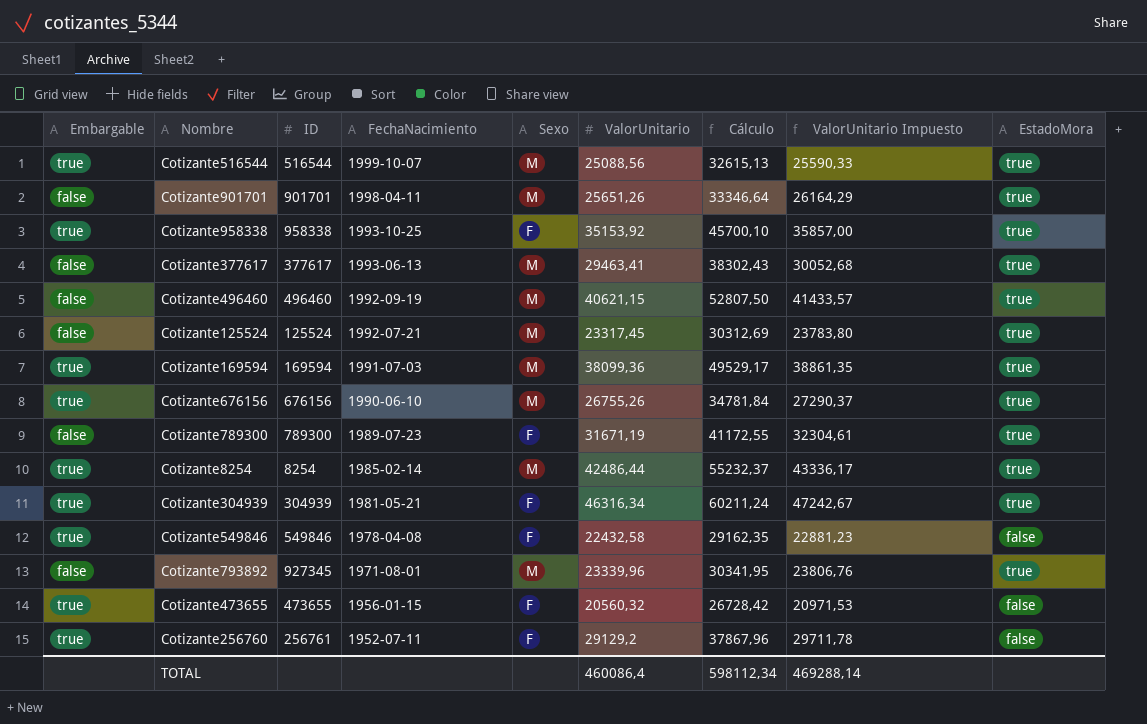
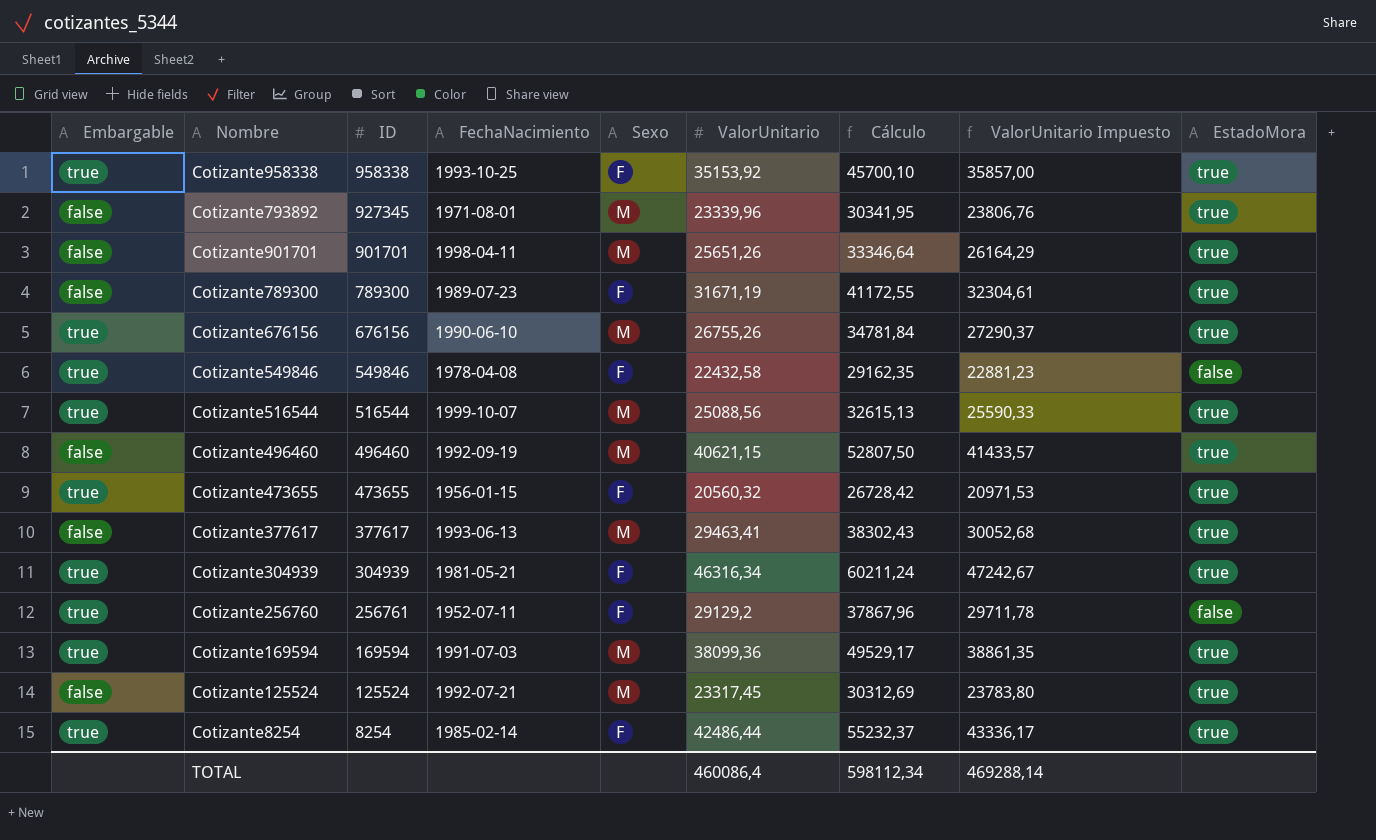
row order: FechaNacimiento descending -> ID descending
Cotizante473655 | EstadoMora: false -> true
Cotizante8254 | Sexo: M -> F

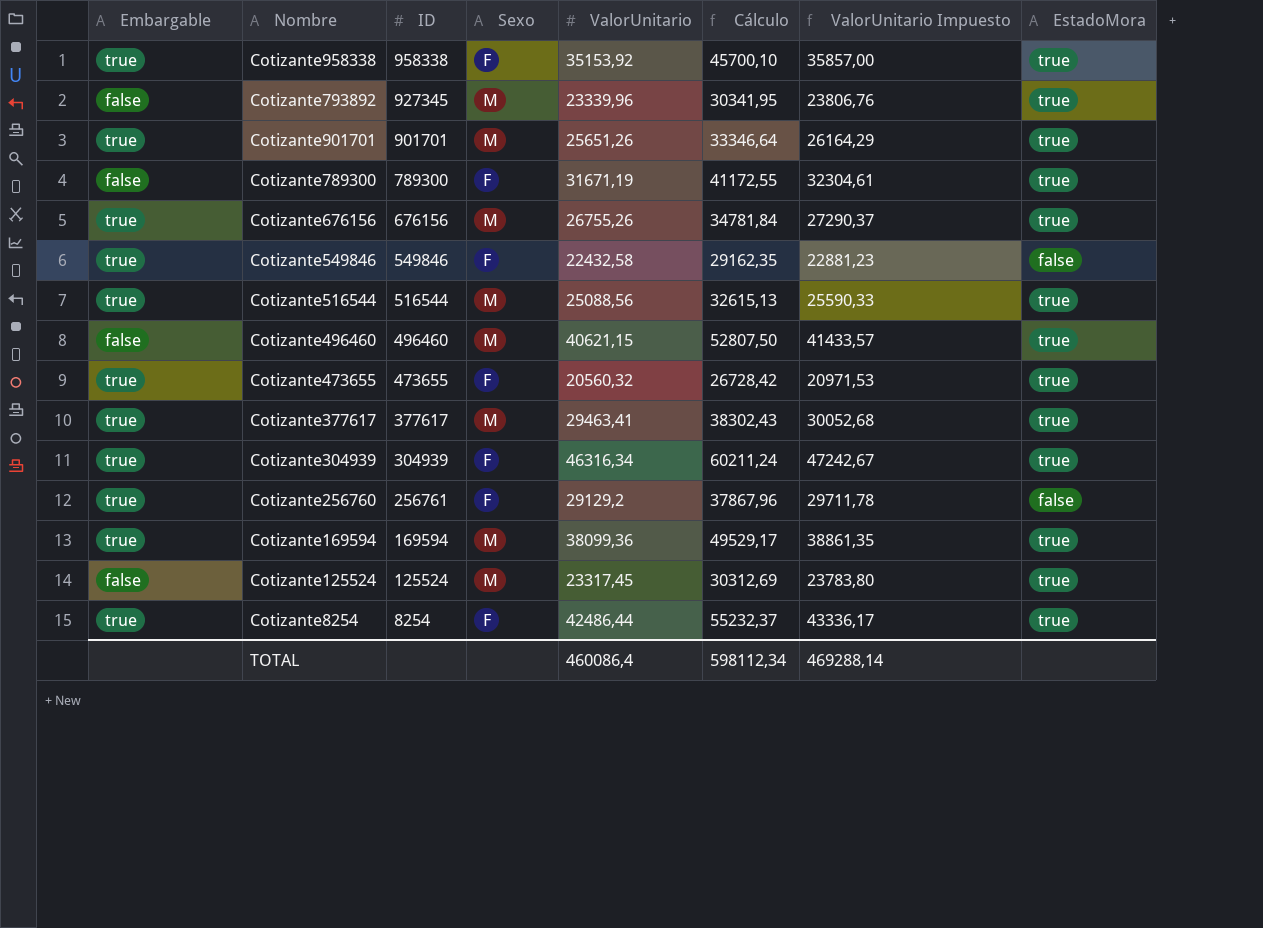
column FechaNacimiento | position: 4 -> none
Cotizante901701 | Embargable: false -> true
Cotizante377617 | Embargable: false -> true

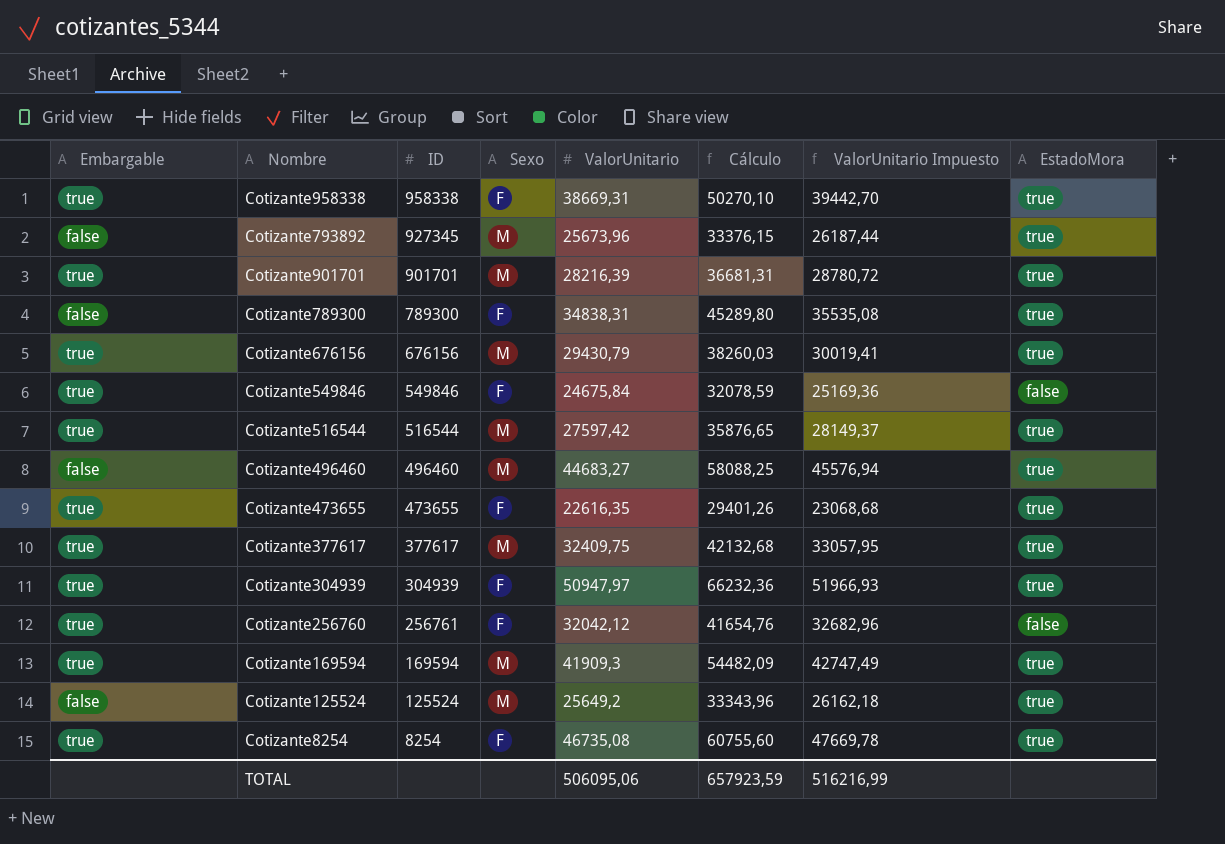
Cotizante958338 | ValorUnitario: 35153,92 -> 38669,31
Cotizante958338 | Cálculo: 45700,10 -> 50270,10
Cotizante958338 | ValorUnitario Impuesto: 35857,00 -> 39442,70
Cotizante793892 | ValorUnitario: 23339,96 -> 25673,96
Cotizante793892 | Cálculo: 30341,95 -> 33376,15
Cotizante793892 | ValorUnitario Impuesto: 23806,76 -> 26187,44
Cotizante901701 | ValorUnitario: 25651,26 -> 28216,39
Cotizante901701 | Cálculo: 33346,64 -> 36681,31
Cotizante901701 | ValorUnitario Impuesto: 26164,29 -> 28780,72
Cotizante789300 | ValorUnitario: 31671,19 -> 34838,31
Cotizante789300 | Cálculo: 41172,55 -> 45289,80
Cotizante789300 | ValorUnitario Impuesto: 32304,61 -> 35535,08
Cotizante676156 | ValorUnitario: 26755,26 -> 29430,79
Cotizante676156 | Cálculo: 34781,84 -> 38260,03
Cotizante676156 | ValorUnitario Impuesto: 27290,37 -> 30019,41
Cotizante549846 | ValorUnitario: 22432,58 -> 24675,84
Cotizante549846 | Cálculo: 29162,35 -> 32078,59
Cotizante549846 | ValorUnitario Impuesto: 22881,23 -> 25169,36
Cotizante516544 | ValorUnitario: 25088,56 -> 27597,42
Cotizante516544 | Cálculo: 32615,13 -> 35876,65
Cotizante516544 | ValorUnitario Impuesto: 25590,33 -> 28149,37
Cotizante496460 | ValorUnitario: 40621,15 -> 44683,27
Cotizante496460 | Cálculo: 52807,50 -> 58088,25
Cotizante496460 | ValorUnitario Impuesto: 41433,57 -> 45576,94
Cotizante473655 | ValorUnitario: 20560,32 -> 22616,35
Cotizante473655 | Cálculo: 26728,42 -> 29401,26
Cotizante473655 | ValorUnitario Impuesto: 20971,53 -> 23068,68
Cotizante377617 | ValorUnitario: 29463,41 -> 32409,75
Cotizante377617 | Cálculo: 38302,43 -> 42132,68
Cotizante377617 | ValorUnitario Impuesto: 30052,68 -> 33057,95
Cotizante304939 | ValorUnitario: 46316,34 -> 50947,97
Cotizante304939 | Cálculo: 60211,24 -> 66232,36
Cotizante304939 | ValorUnitario Impuesto: 47242,67 -> 51966,93
Cotizante256760 | ValorUnitario: 29129,2 -> 32042,12
Cotizante256760 | Cálculo: 37867,96 -> 41654,76
Cotizante256760 | ValorUnitario Impuesto: 29711,78 -> 32682,96
Cotizante169594 | ValorUnitario: 38099,36 -> 41909,3
Cotizante169594 | Cálculo: 49529,17 -> 54482,09
Cotizante169594 | ValorUnitario Impuesto: 38861,35 -> 42747,49
Cotizante125524 | ValorUnitario: 23317,45 -> 25649,2
Cotizante125524 | Cálculo: 30312,69 -> 33343,96
Cotizante125524 | ValorUnitario Impuesto: 23783,80 -> 26162,18
Cotizante8254 | ValorUnitario: 42486,44 -> 46735,08
Cotizante8254 | Cálculo: 55232,37 -> 60755,60
Cotizante8254 | ValorUnitario Impuesto: 43336,17 -> 47669,78
TOTAL | ValorUnitario: 460086,4 -> 506095,06
TOTAL | Cálculo: 598112,34 -> 657923,59
TOTAL | ValorUnitario Impuesto: 469288,14 -> 516216,99

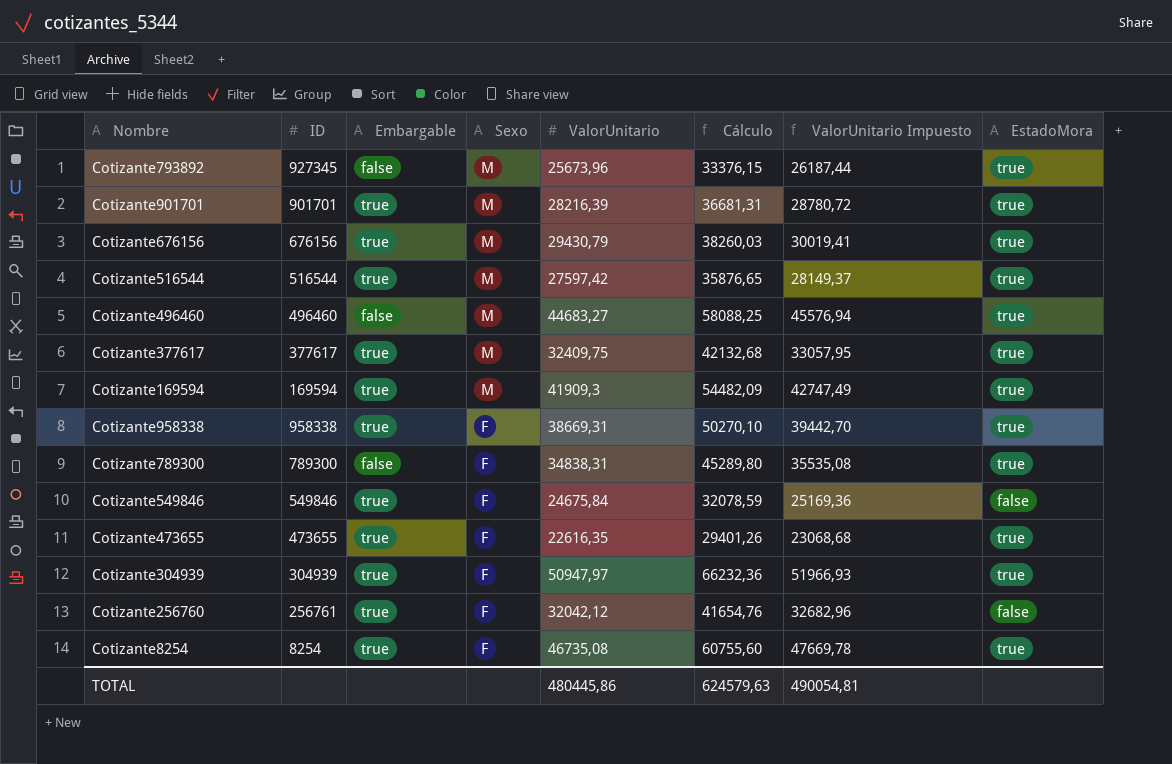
row order: ID descending -> Sexo descending
column Embargable | position: 1 -> 3
row Cotizante125524: false | 125524 | M | 25649,2 | 33343,96 | 26162,18 | true -> none
TOTAL | ValorUnitario: 506095,06 -> 480445,86
TOTAL | Cálculo: 657923,59 -> 624579,63
TOTAL | ValorUnitario Impuesto: 516216,99 -> 490054,81

